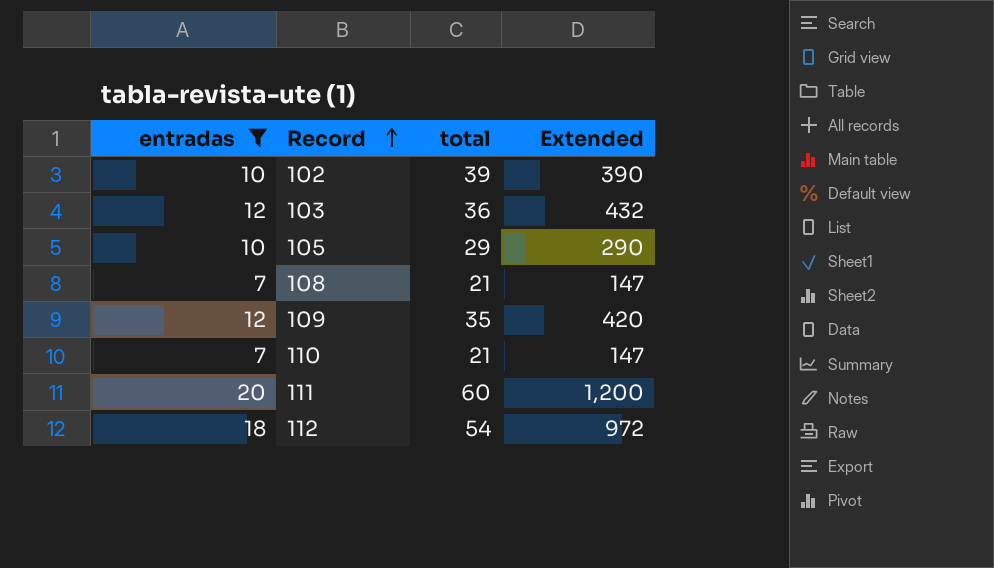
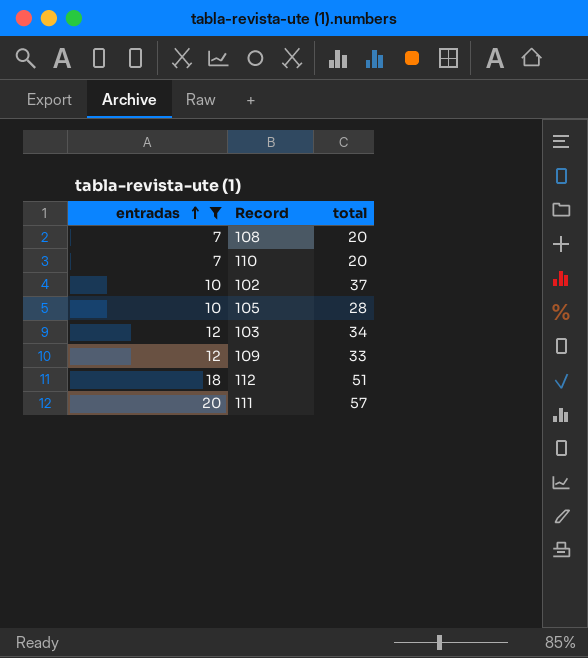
row order: Record ascending -> entradas ascending
column Extended | formula: [entradas] * [total] -> none
108 | total: 21 -> 20
110 | total: 21 -> 20
102 | total: 39 -> 37
105 | total: 29 -> 28
103 | total: 36 -> 34
109 | total: 35 -> 33
112 | total: 54 -> 51
111 | total: 60 -> 57

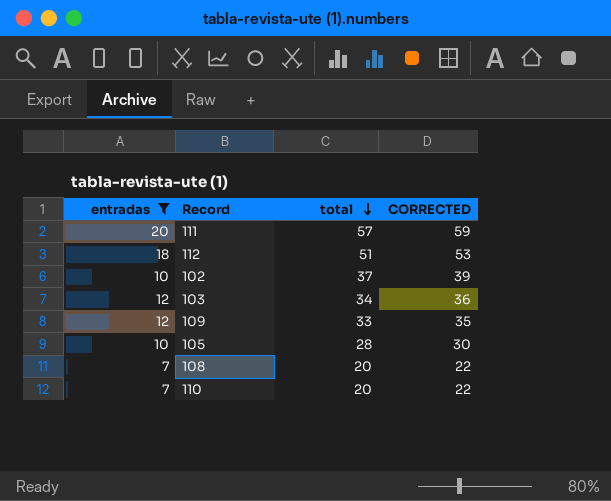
row order: entradas ascending -> total descending
column CORRECTED | formula: none -> [total] + 2

